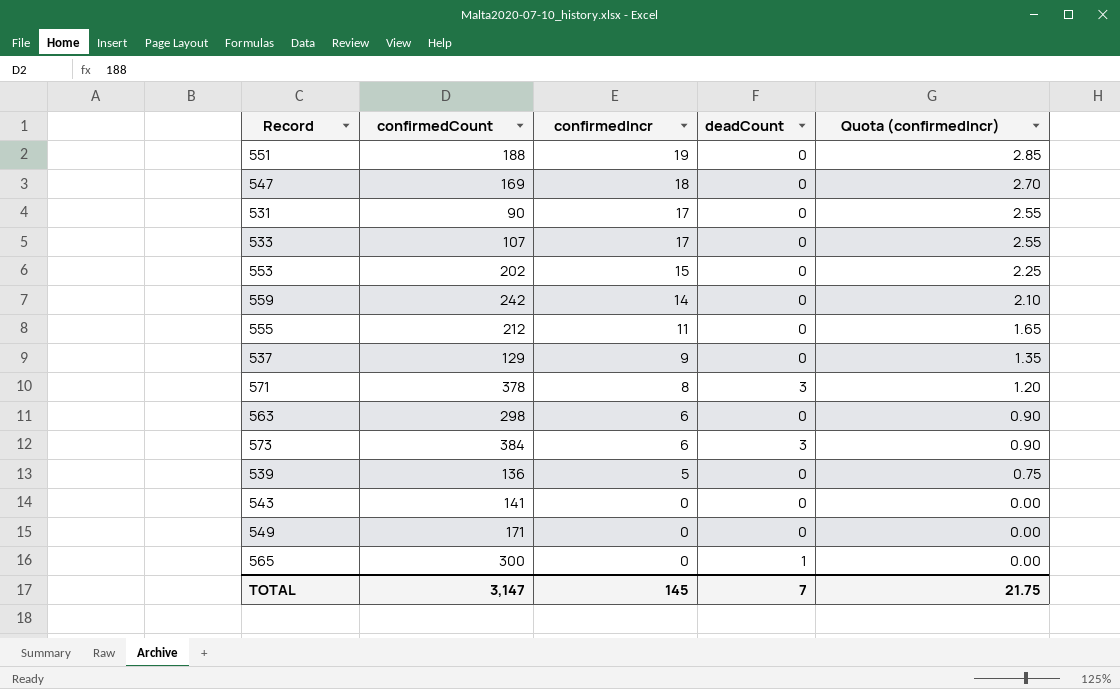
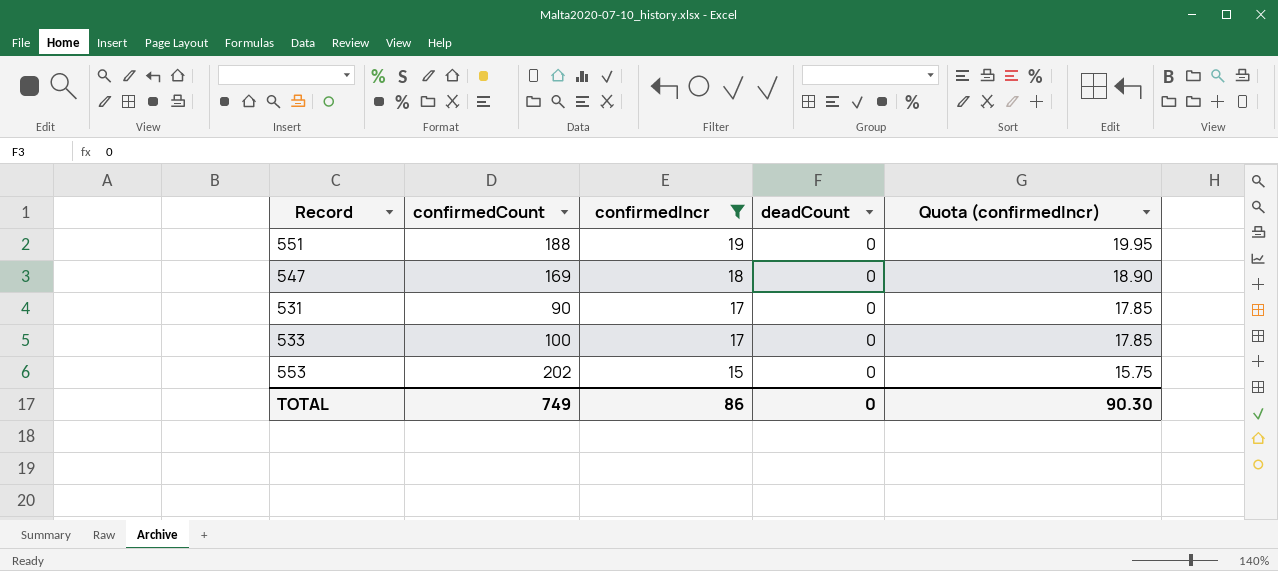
filter: none -> confirmedIncr >= 15
column Quota (confirmedIncr) | formula: [confirmedIncr] * 0.15 -> [confirmedIncr] * 1.05
533 | confirmedCount: 107 -> 100
TOTAL | confirmedCount: 3,147 -> 749
TOTAL | confirmedIncr: 145 -> 86
TOTAL | deadCount: 7 -> 0
TOTAL | Quota (confirmedIncr): 21.75 -> 90.30

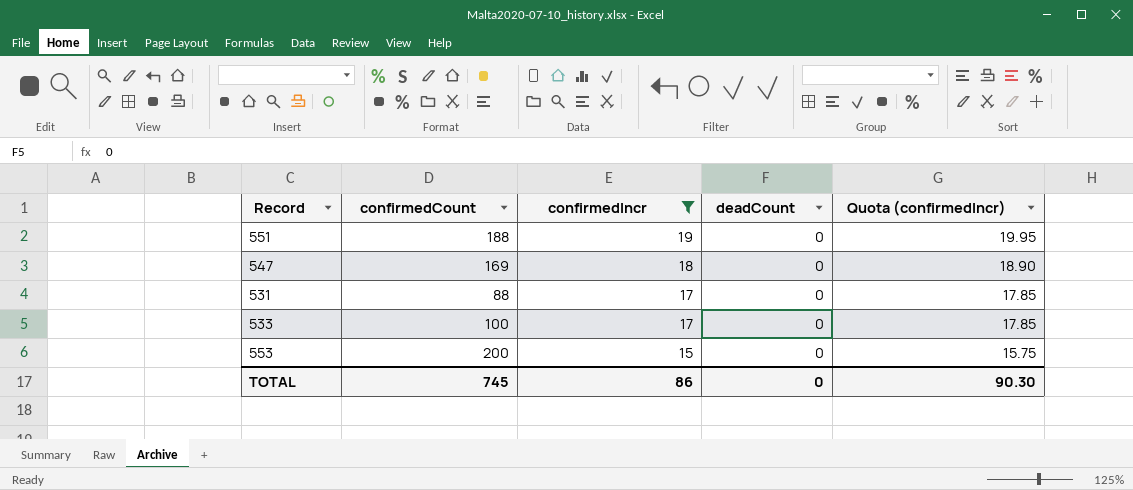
531 | confirmedCount: 90 -> 88
553 | confirmedCount: 202 -> 200
TOTAL | confirmedCount: 749 -> 745

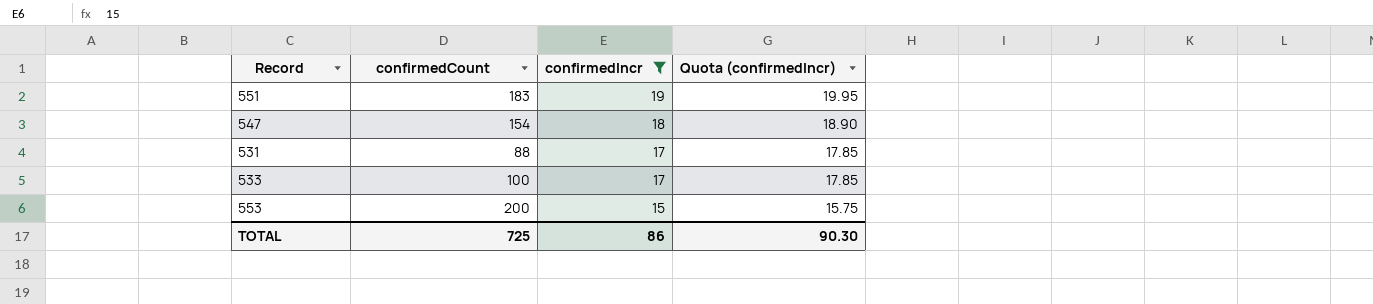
column deadCount | position: 4 -> none
551 | confirmedCount: 188 -> 183
547 | confirmedCount: 169 -> 154
TOTAL | confirmedCount: 745 -> 725

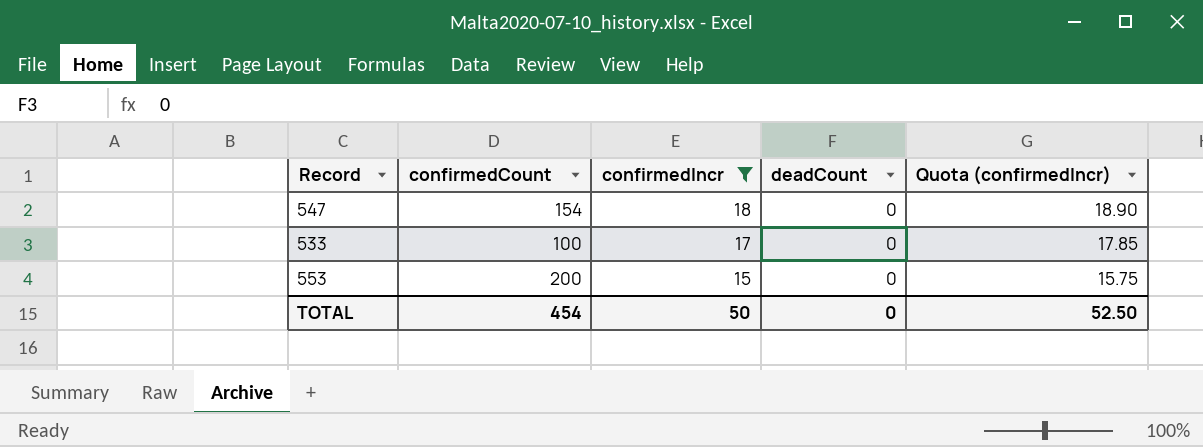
column deadCount | position: none -> 4
row 551: 183 | 19 | 19.95 -> none
row 531: 88 | 17 | 17.85 -> none
TOTAL | confirmedCount: 725 -> 454
TOTAL | confirmedIncr: 86 -> 50
TOTAL | Quota (confirmedIncr): 90.30 -> 52.50

